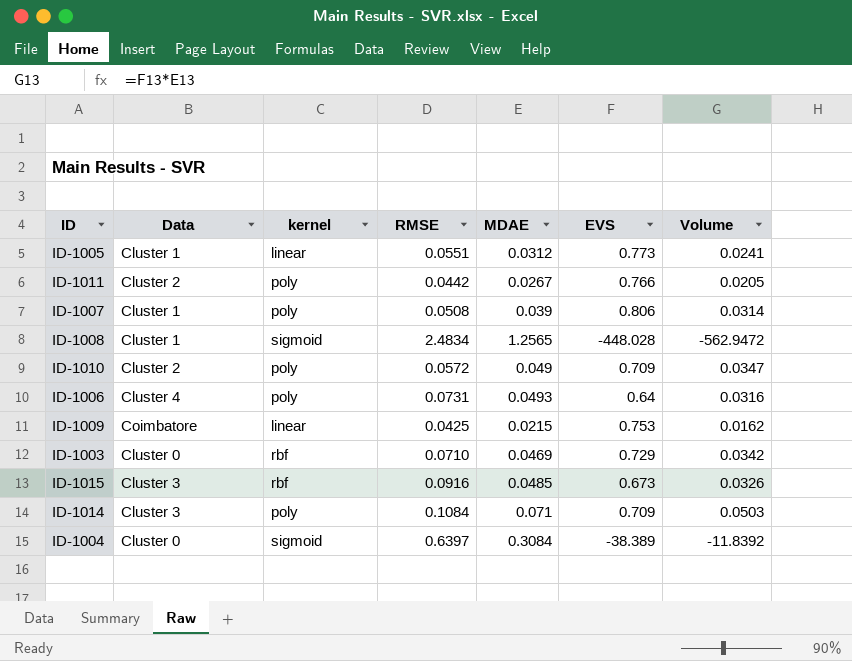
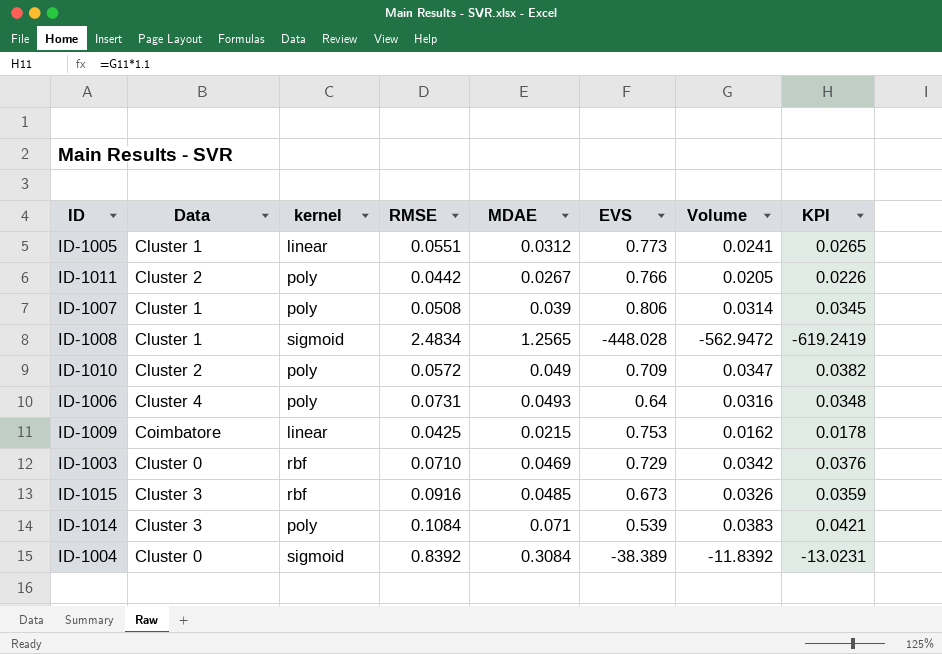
column KPI | formula: none -> [Volume] * 1.1
ID-1014 | EVS: 0.709 -> 0.539
ID-1014 | Volume: 0.0503 -> 0.0383
ID-1004 | RMSE: 0.6397 -> 0.8392

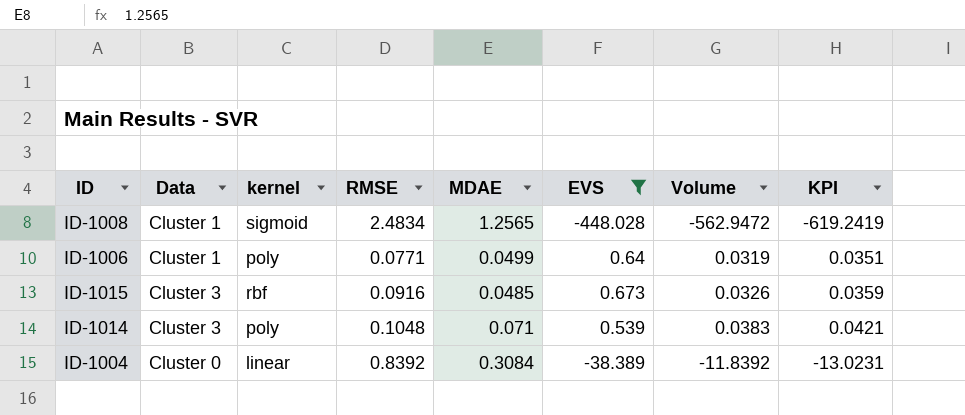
filter: none -> EVS <= 0.673
ID-1006 | Data: Cluster 4 -> Cluster 1
ID-1006 | RMSE: 0.0731 -> 0.0771
ID-1006 | MDAE: 0.0493 -> 0.0499
ID-1006 | Volume: 0.0316 -> 0.0319
ID-1006 | KPI: 0.0348 -> 0.0351
ID-1014 | RMSE: 0.1084 -> 0.1048
ID-1004 | kernel: sigmoid -> linear

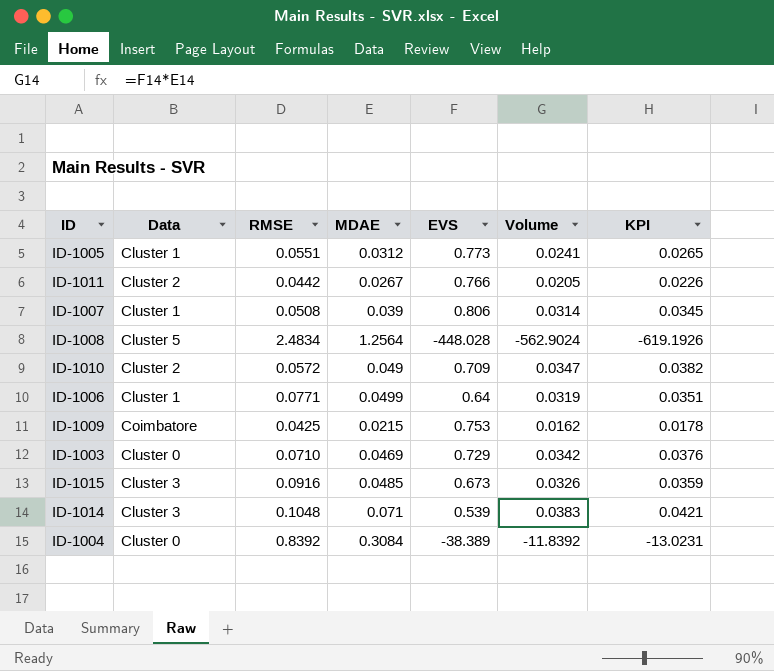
filter: EVS <= 0.673 -> none
column kernel | position: 3 -> none
ID-1008 | Data: Cluster 1 -> Cluster 5
ID-1008 | MDAE: 1.2565 -> 1.2564
ID-1008 | Volume: -562.9472 -> -562.9024
ID-1008 | KPI: -619.2419 -> -619.1926

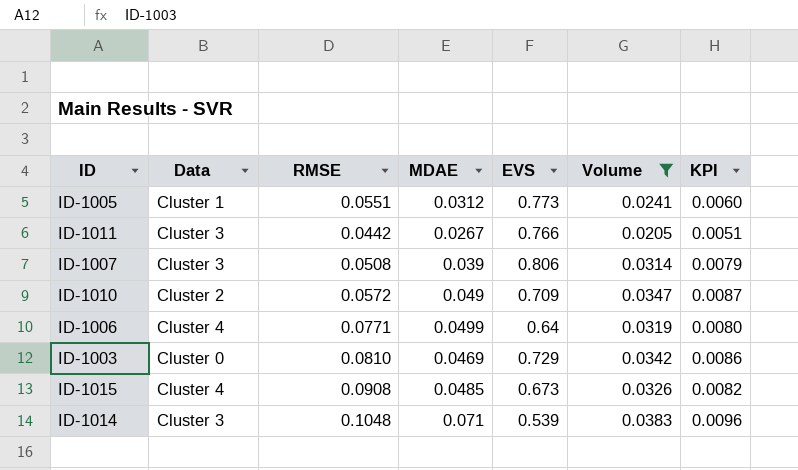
filter: none -> Volume >= 0.0205
column KPI | formula: [Volume] * 1.1 -> [Volume] * 0.25
ID-1011 | Data: Cluster 2 -> Cluster 3
ID-1007 | Data: Cluster 1 -> Cluster 3
ID-1006 | Data: Cluster 1 -> Cluster 4
ID-1003 | RMSE: 0.0710 -> 0.0810
ID-1015 | Data: Cluster 3 -> Cluster 4
ID-1015 | RMSE: 0.0916 -> 0.0908

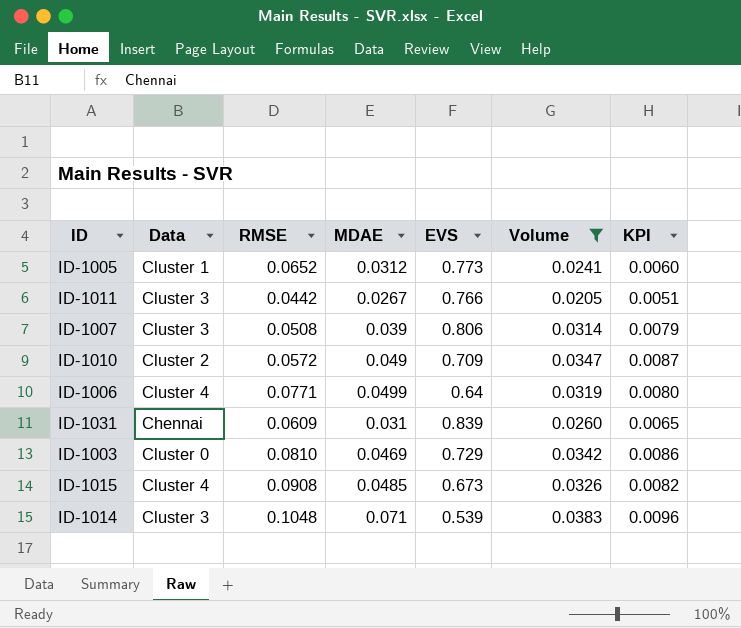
ID-1005 | RMSE: 0.0551 -> 0.0652
row ID-1031: none -> Chennai | 0.0609 | 0.031 | 0.839 | 0.0260 | 0.0065

